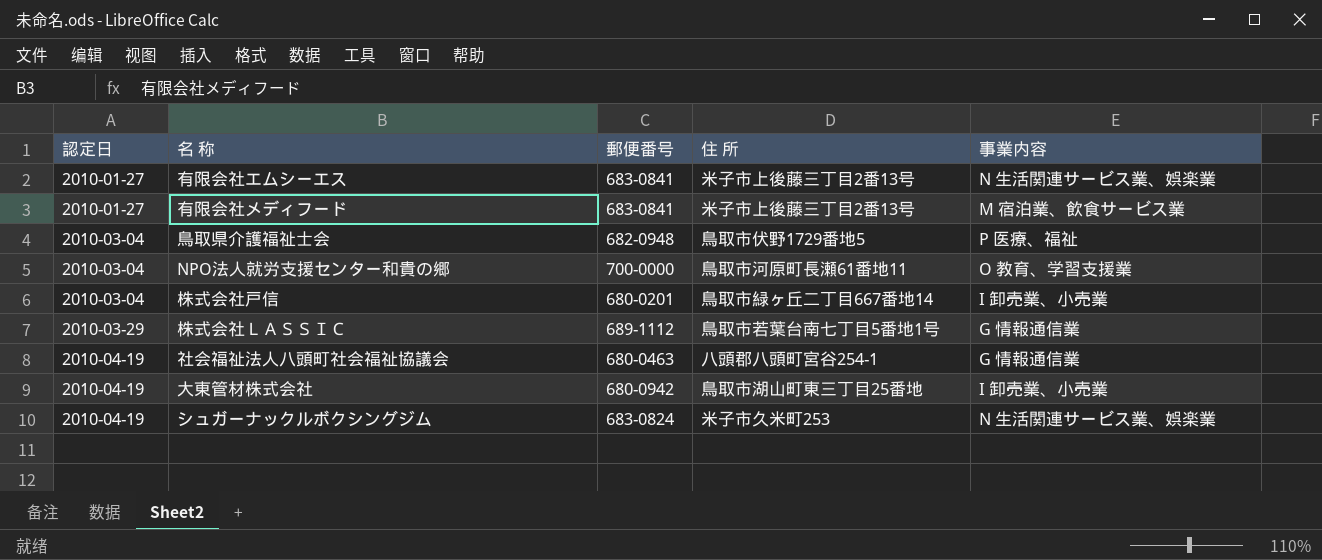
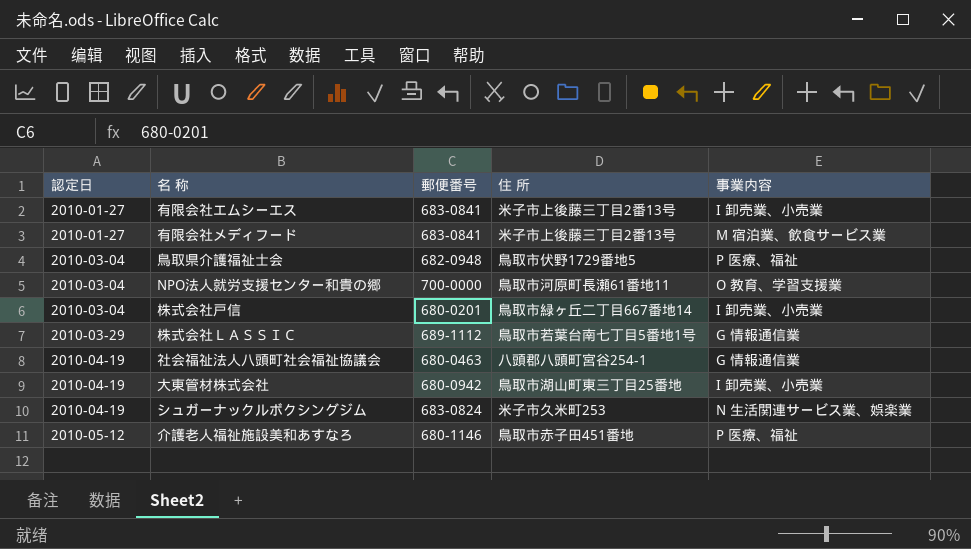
有限会社エムシーエス | 事業内容: N 生活関連サービス業、娯楽業 -> I 卸売業、小売業
row 介護老人福祉施設美和あすなろ: none -> 2010-05-12 | 680-1146 | 鳥取市赤子田451番地 | P 医療、福祉

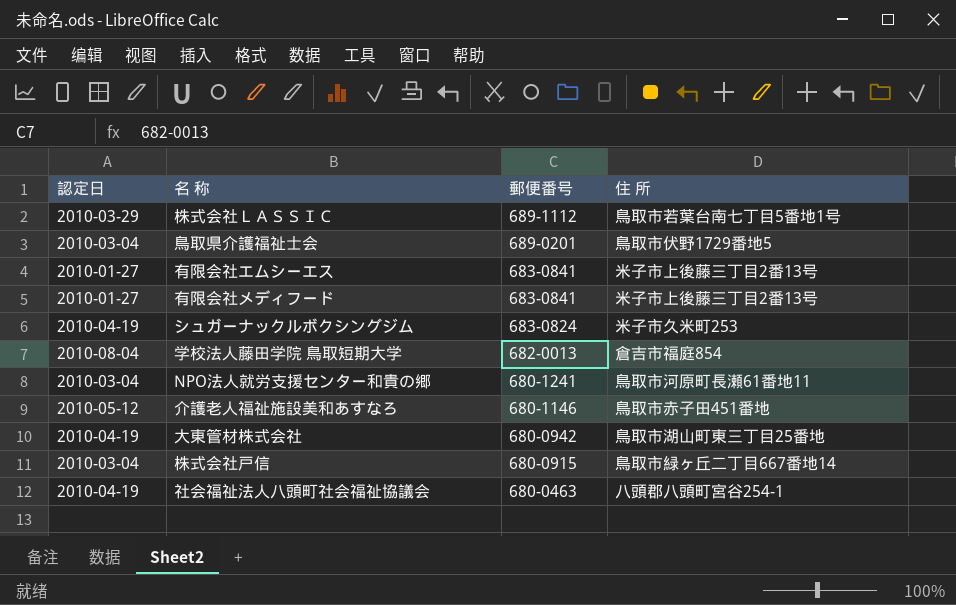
row order: 認定日 ascending -> 郵便番号 descending
column 事業内容 | position: 5 -> none
鳥取県介護福祉士会 | 郵便番号: 682-0948 -> 689-0201
row 学校法人藤田学院 鳥取短期大学: none -> 2010-08-04 | 682-0013 | 倉吉市福庭854
NPO法人就労支援センター和貴の郷 | 郵便番号: 700-0000 -> 680-1241
株式会社戸信 | 郵便番号: 680-0201 -> 680-0915

